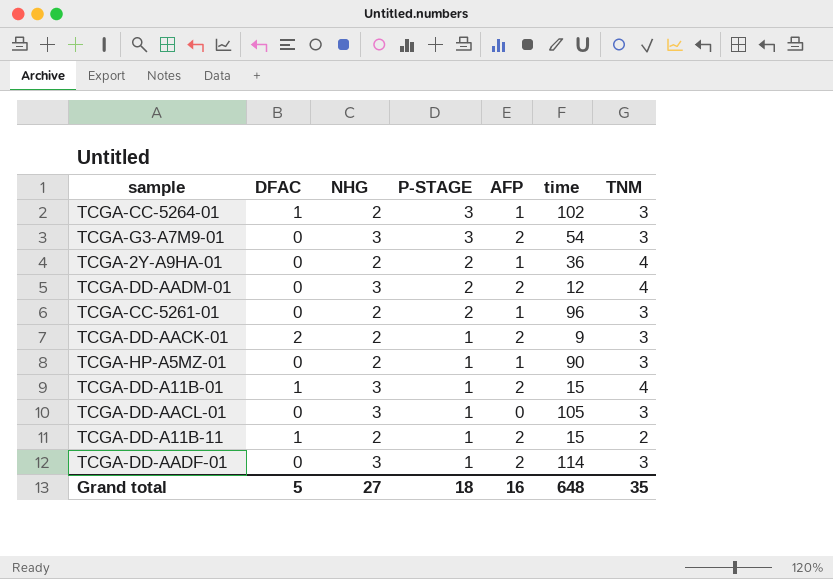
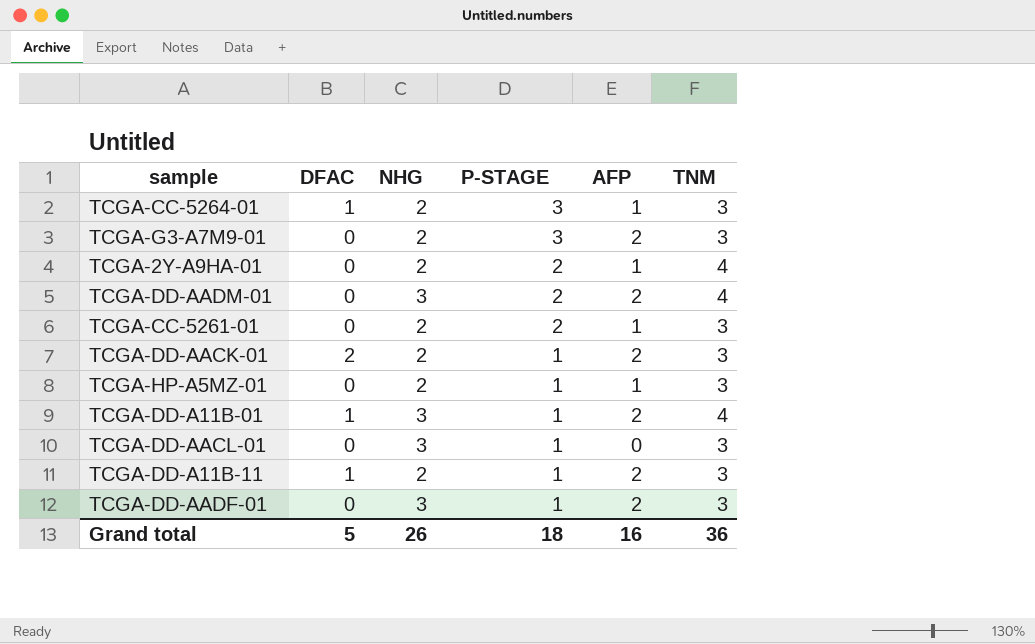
column time | position: 6 -> none
TCGA-G3-A7M9-01 | NHG: 3 -> 2
TCGA-DD-A11B-11 | TNM: 2 -> 3
Grand total | NHG: 27 -> 26
Grand total | TNM: 35 -> 36

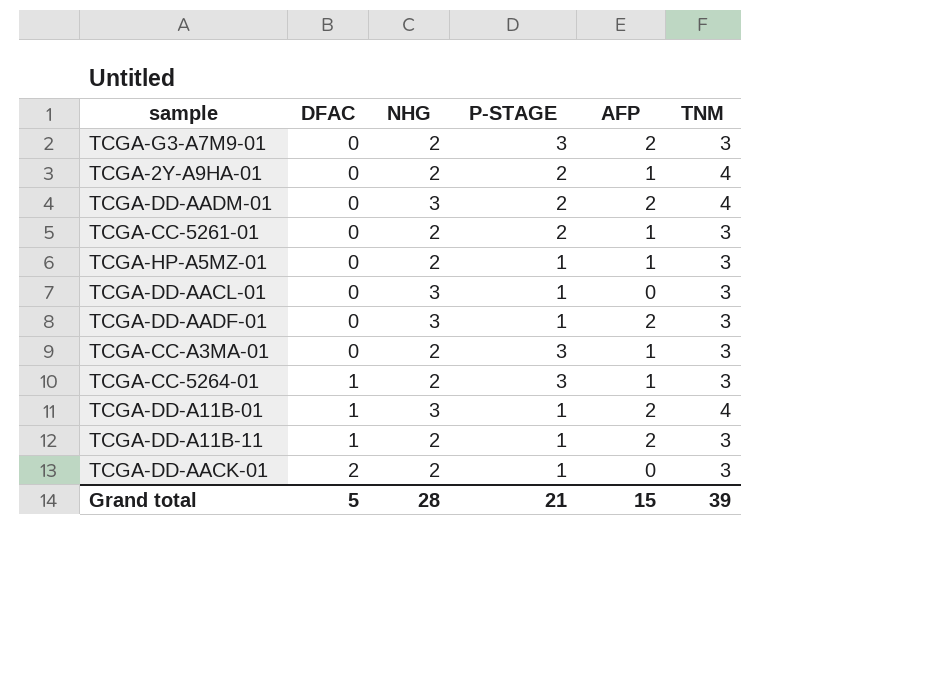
row order: P-STAGE descending -> DFAC ascending
row TCGA-CC-A3MA-01: none -> 0 | 2 | 3 | 1 | 3
TCGA-DD-AACK-01 | AFP: 2 -> 0
Grand total | NHG: 26 -> 28
Grand total | P-STAGE: 18 -> 21
Grand total | AFP: 16 -> 15
Grand total | TNM: 36 -> 39

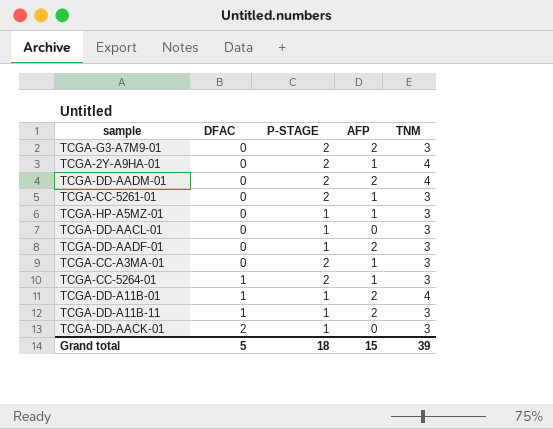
column NHG | position: 3 -> none
TCGA-G3-A7M9-01 | P-STAGE: 3 -> 2
TCGA-CC-A3MA-01 | P-STAGE: 3 -> 2
TCGA-CC-5264-01 | P-STAGE: 3 -> 2
Grand total | P-STAGE: 21 -> 18

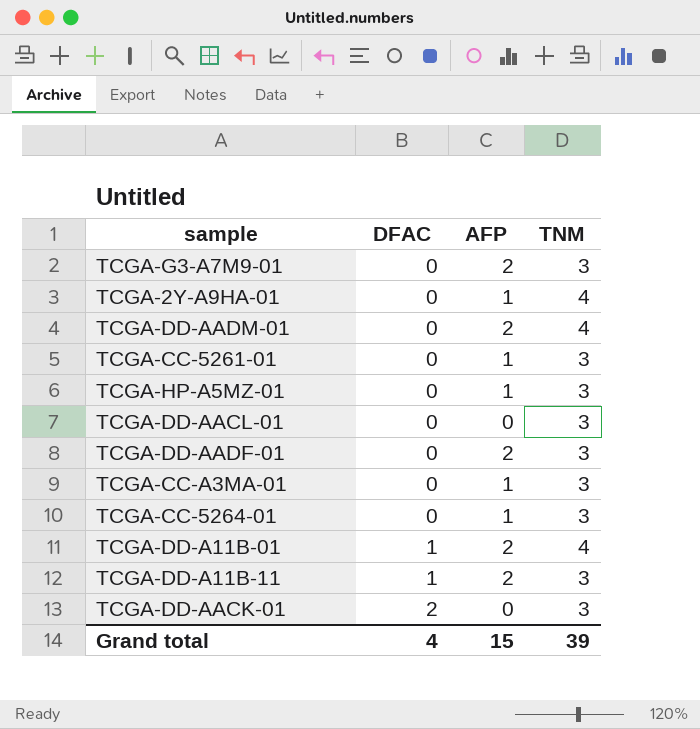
column P-STAGE | position: 3 -> none
TCGA-CC-5264-01 | DFAC: 1 -> 0
Grand total | DFAC: 5 -> 4

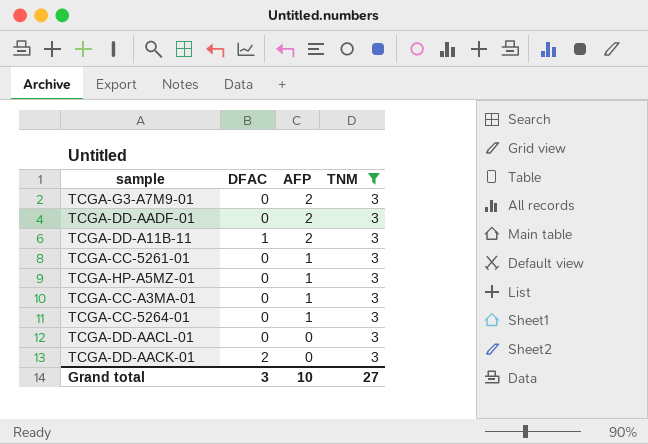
filter: none -> TNM = 3
row order: DFAC ascending -> AFP descending
Grand total | DFAC: 4 -> 3
Grand total | AFP: 15 -> 10
Grand total | TNM: 39 -> 27

